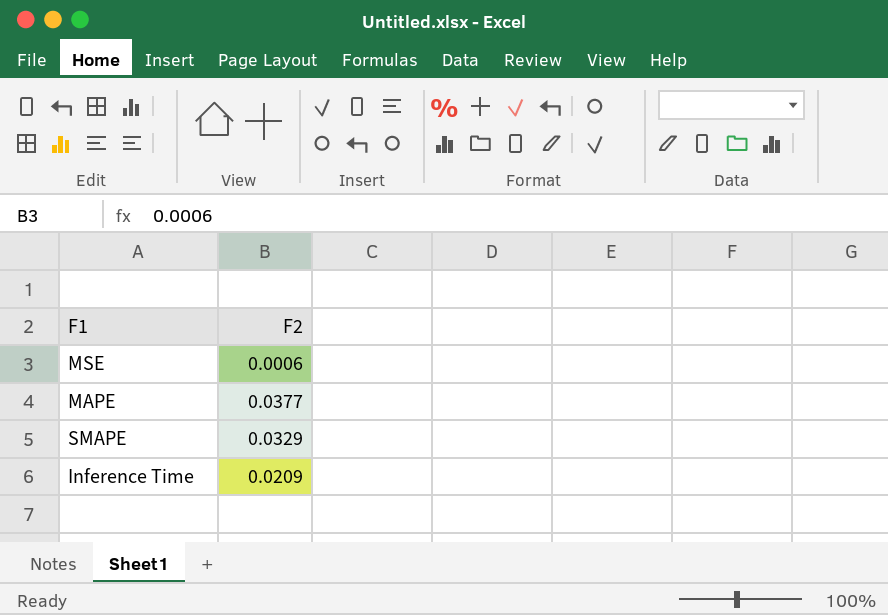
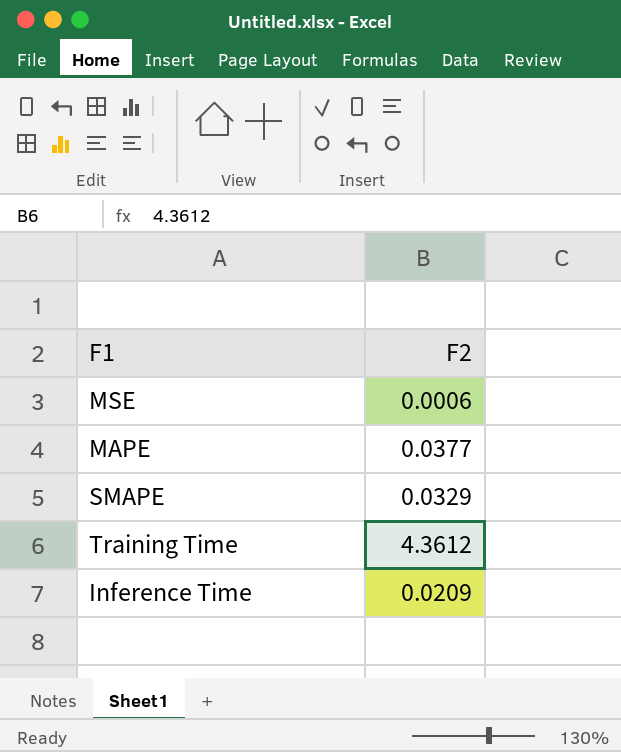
row Training Time: none -> 4.3612

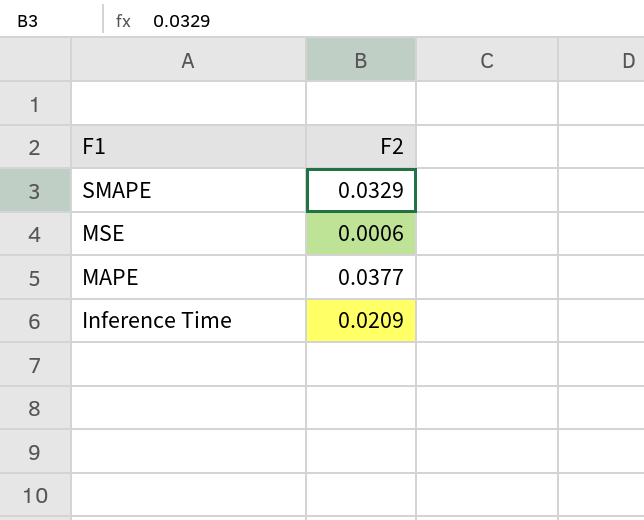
row order: none -> F1 descending
row Training Time: 4.3612 -> none

